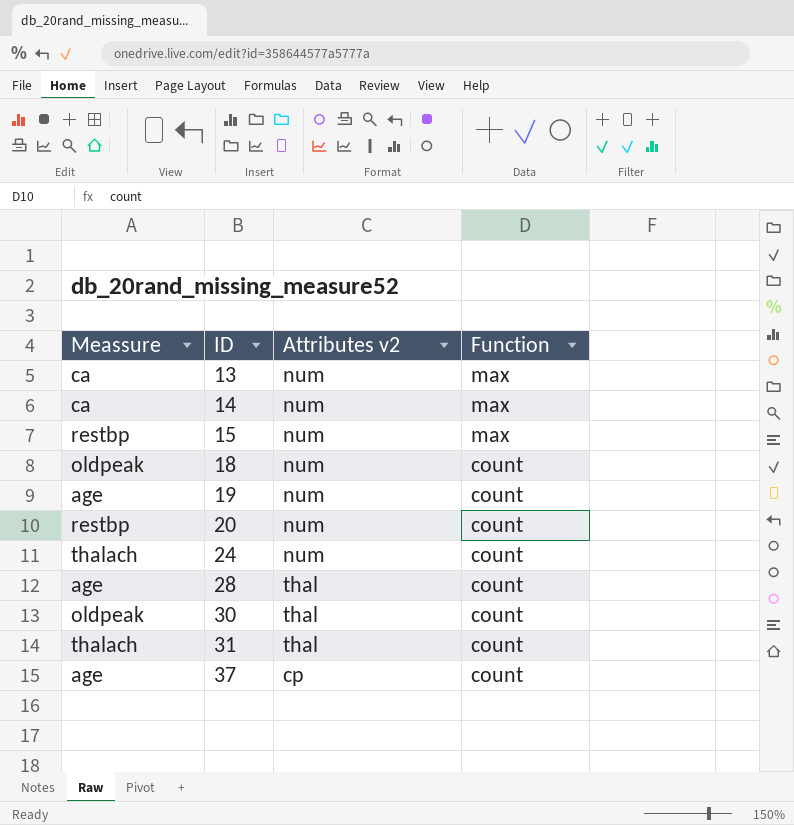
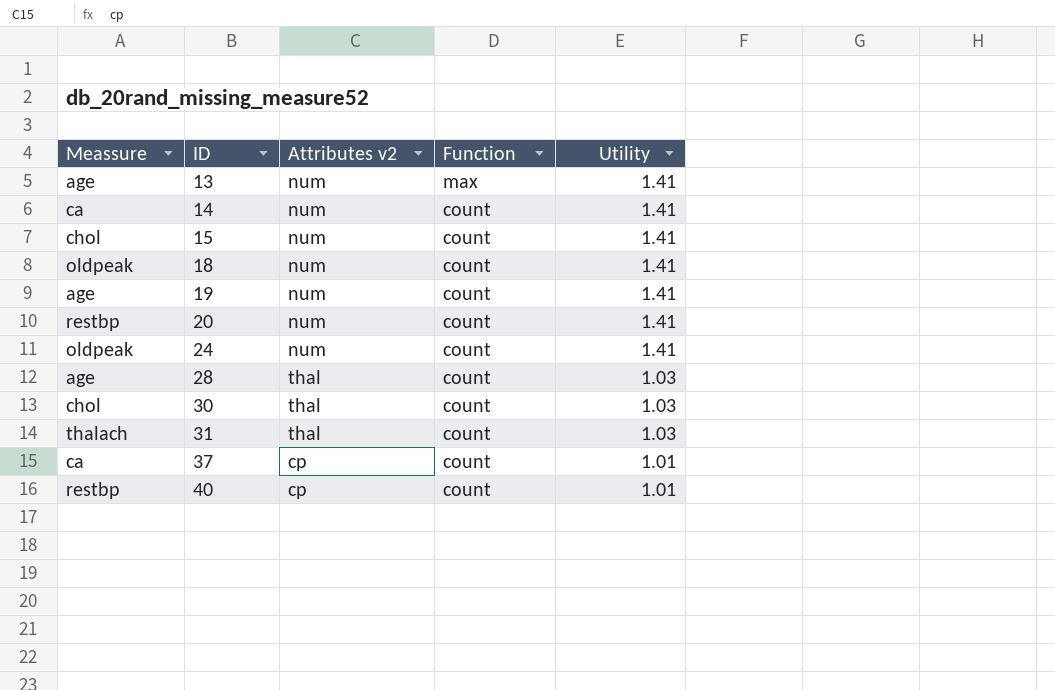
column Utility | position: none -> 5
13 | Meassure: ca -> age
14 | Function: max -> count
15 | Meassure: restbp -> chol
15 | Function: max -> count
24 | Meassure: thalach -> oldpeak
30 | Meassure: oldpeak -> chol
37 | Meassure: age -> ca
row 40: none -> restbp | cp | count | 1.01

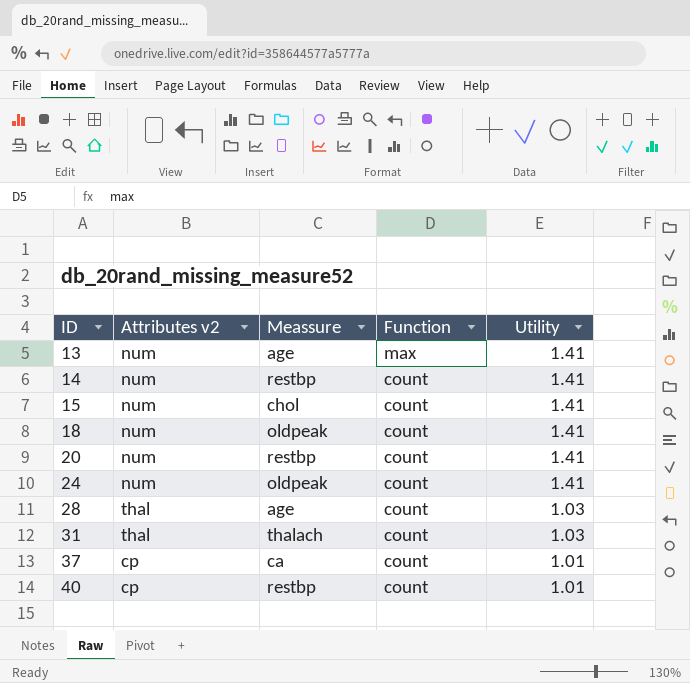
column Meassure | position: 1 -> 3
row 19: age | num | count | 1.41 -> none
row 30: chol | thal | count | 1.03 -> none
14 | Meassure: ca -> restbp

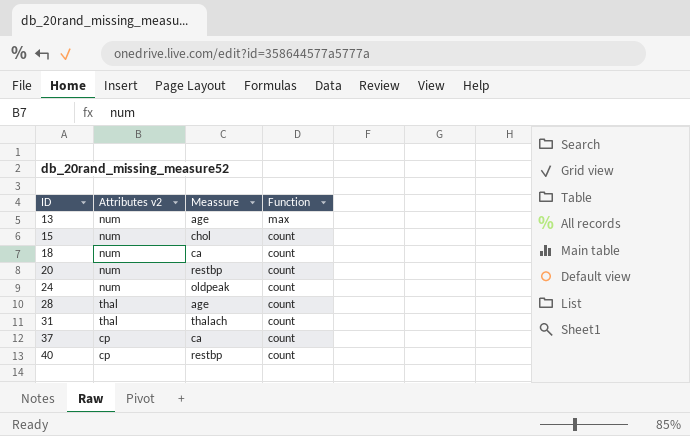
column Utility | position: 5 -> none
row 14: num | restbp | count | 1.41 -> none
18 | Meassure: oldpeak -> ca

